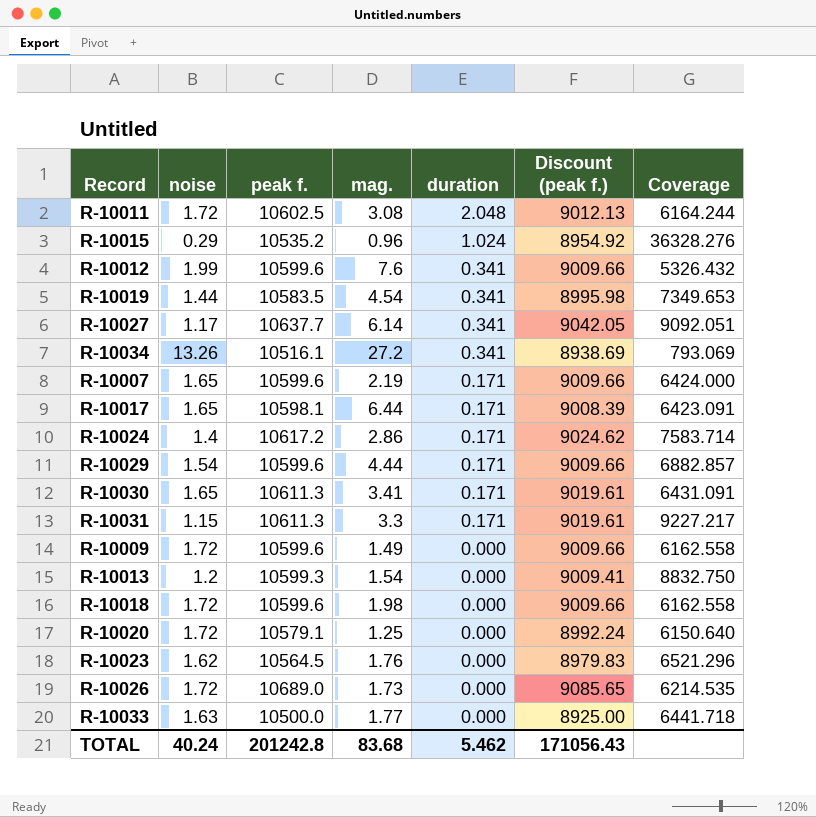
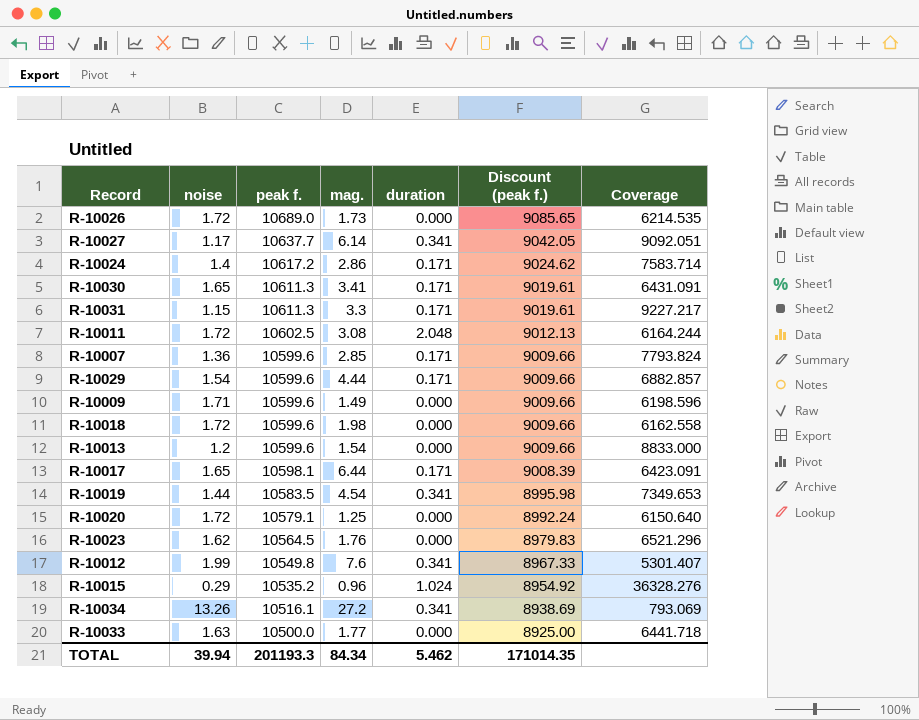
row order: duration descending -> peak f. descending
R-10007 | noise: 1.65 -> 1.36
R-10007 | mag.: 2.19 -> 2.85
R-10007 | Coverage: 6424.000 -> 7793.824
R-10009 | noise: 1.72 -> 1.71
R-10009 | Coverage: 6162.558 -> 6198.596
R-10013 | peak f.: 10599.3 -> 10599.6
R-10013 | Discount (peak f.): 9009.41 -> 9009.66
R-10013 | Coverage: 8832.750 -> 8833.000
R-10012 | peak f.: 10599.6 -> 10549.8
R-10012 | Discount (peak f.): 9009.66 -> 8967.33
R-10012 | Coverage: 5326.432 -> 5301.407
TOTAL | noise: 40.24 -> 39.94
TOTAL | peak f.: 201242.8 -> 201193.3
TOTAL | mag.: 83.68 -> 84.34
TOTAL | Discount (peak f.): 171056.43 -> 171014.35

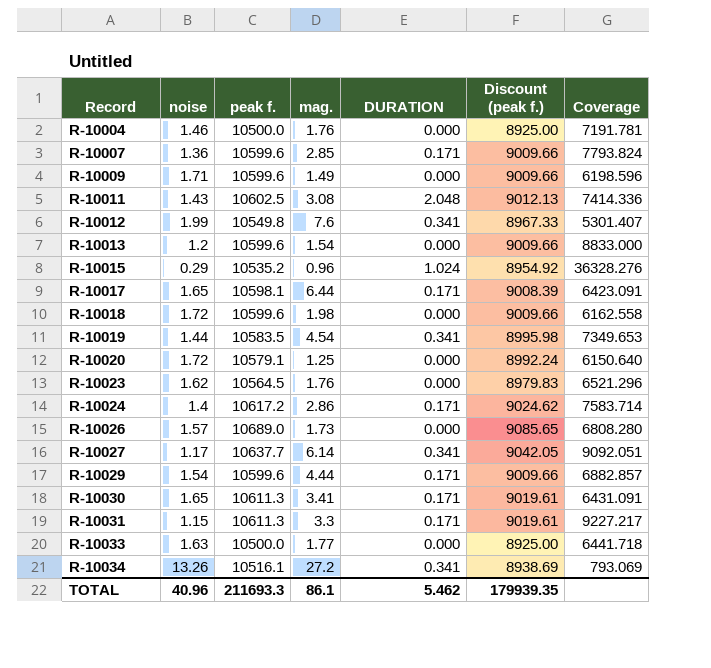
row order: peak f. descending -> Record ascending
column name: duration -> DURATION
row R-10004: none -> 1.46 | 10500.0 | 1.76 | 0.000 | 8925.00 | 7191.781
R-10011 | noise: 1.72 -> 1.43
R-10011 | Coverage: 6164.244 -> 7414.336
R-10026 | noise: 1.72 -> 1.57
R-10026 | Coverage: 6214.535 -> 6808.280
TOTAL | noise: 39.94 -> 40.96
TOTAL | peak f.: 201193.3 -> 211693.3
TOTAL | mag.: 84.34 -> 86.1
TOTAL | Discount (peak f.): 171014.35 -> 179939.35

